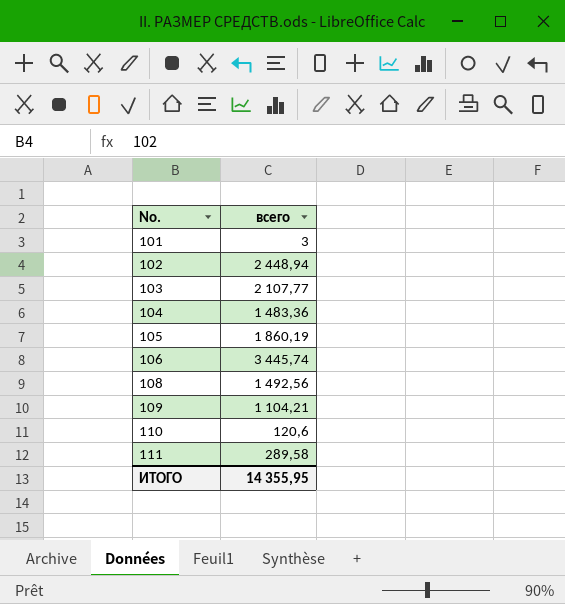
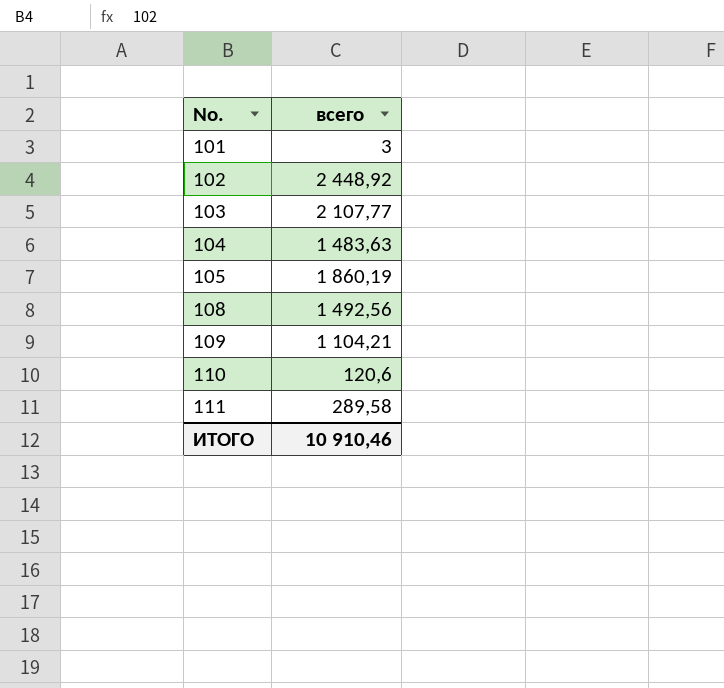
row 106: 3 445,74 -> none
102 | всего: 2 448,94 -> 2 448,92
104 | всего: 1 483,36 -> 1 483,63
ИТОГО | всего: 14 355,95 -> 10 910,46

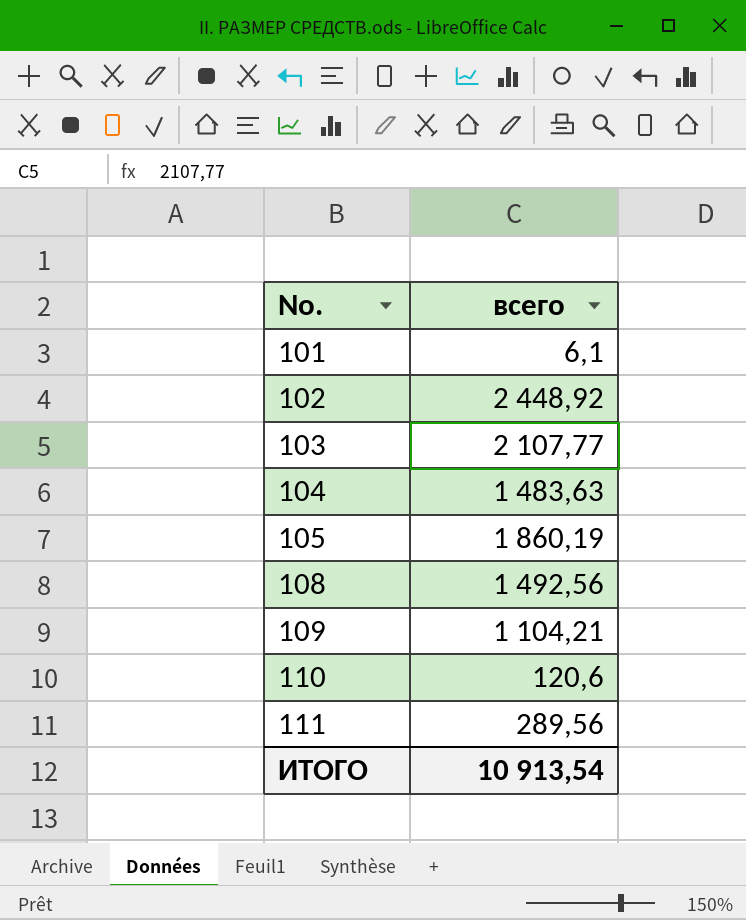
101 | всего: 3 -> 6,1
111 | всего: 289,58 -> 289,56
ИТОГО | всего: 10 910,46 -> 10 913,54

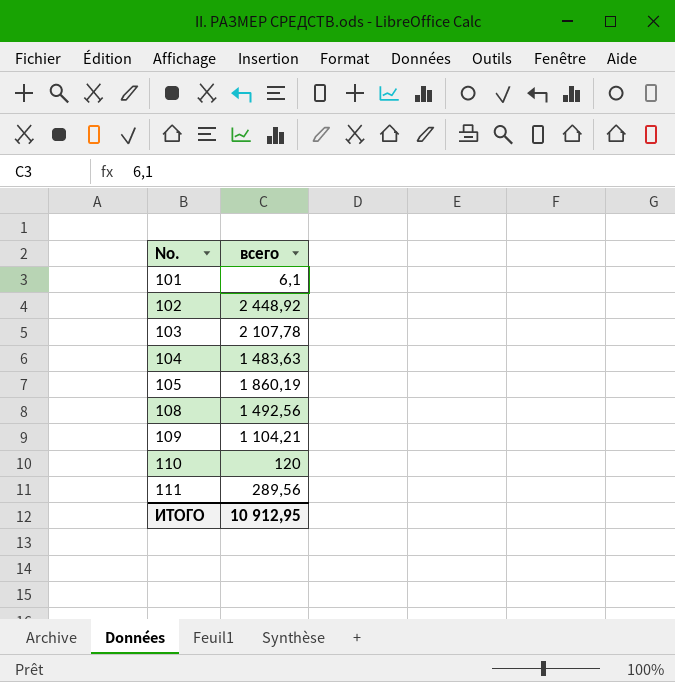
103 | всего: 2 107,77 -> 2 107,78
110 | всего: 120,6 -> 120
ИТОГО | всего: 10 913,54 -> 10 912,95

